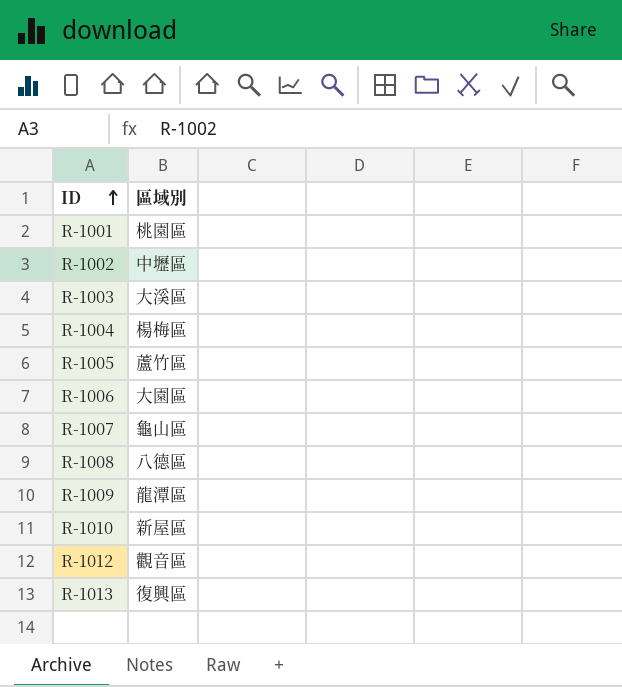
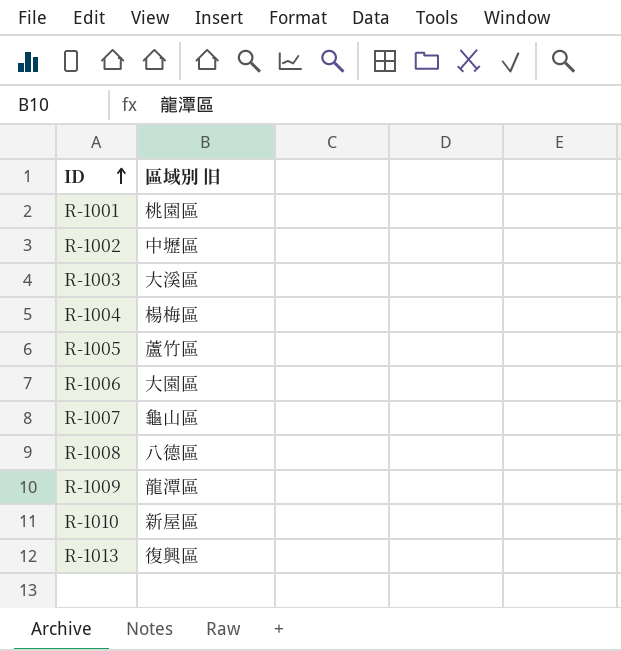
column name: 區域別 -> 區域別 旧
row R-1012: 觀音區 -> none

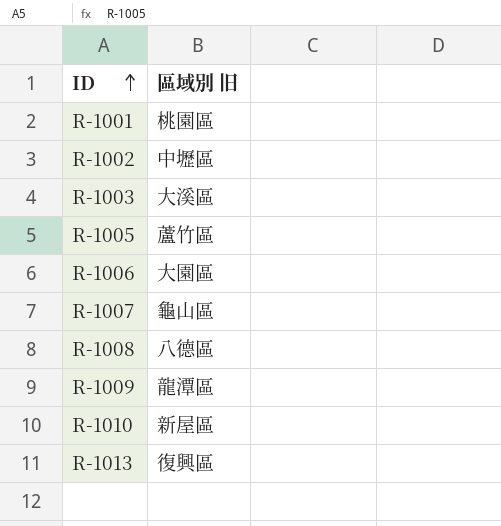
row R-1004: 楊梅區 -> none

